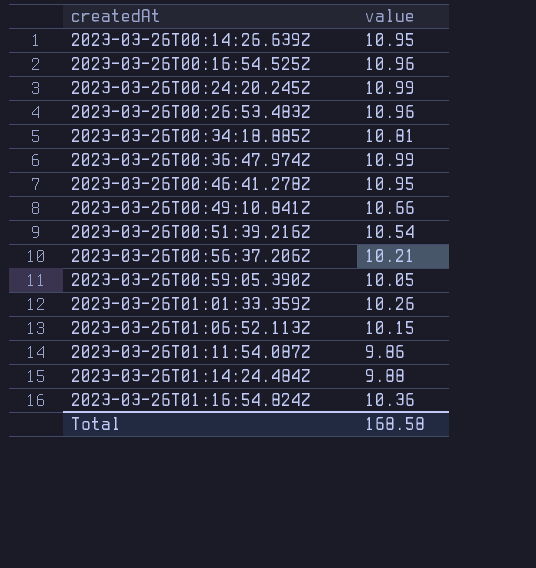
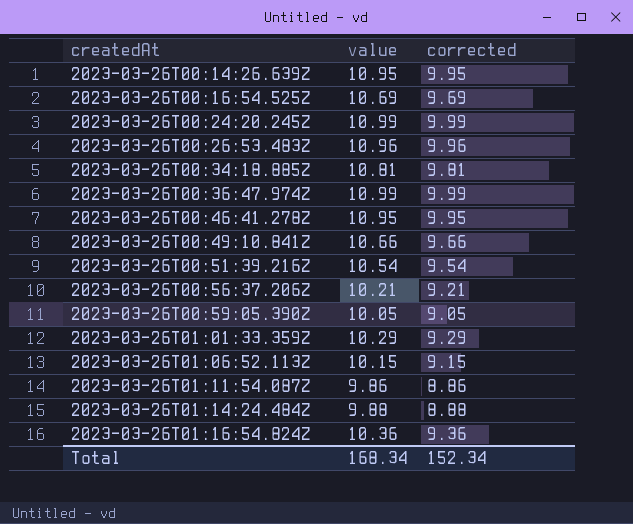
column corrected | formula: none -> [value] - 1
2023-03-26T00:16:54.525Z | value: 10.96 -> 10.69
2023-03-26T01:01:33.359Z | value: 10.26 -> 10.29
Total | value: 168.58 -> 168.34

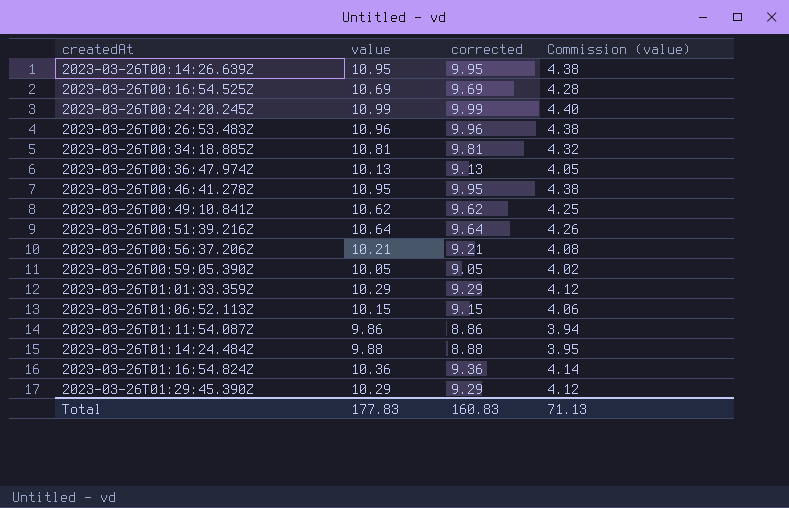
column Commission (value) | formula: none -> [value] * 0.4
2023-03-26T00:36:47.974Z | value: 10.99 -> 10.13
2023-03-26T00:36:47.974Z | corrected: 9.99 -> 9.13
2023-03-26T00:49:10.841Z | value: 10.66 -> 10.62
2023-03-26T00:49:10.841Z | corrected: 9.66 -> 9.62
2023-03-26T00:51:39.216Z | value: 10.54 -> 10.64
2023-03-26T00:51:39.216Z | corrected: 9.54 -> 9.64
row 2023-03-26T01:29:45.390Z: none -> 10.29 | 9.29 | 4.12
Total | value: 168.34 -> 177.83
Total | corrected: 152.34 -> 160.83

